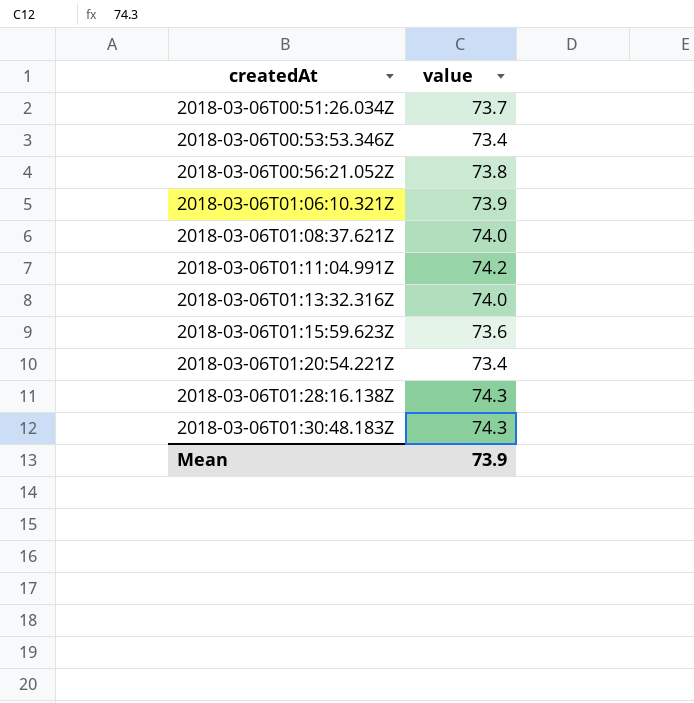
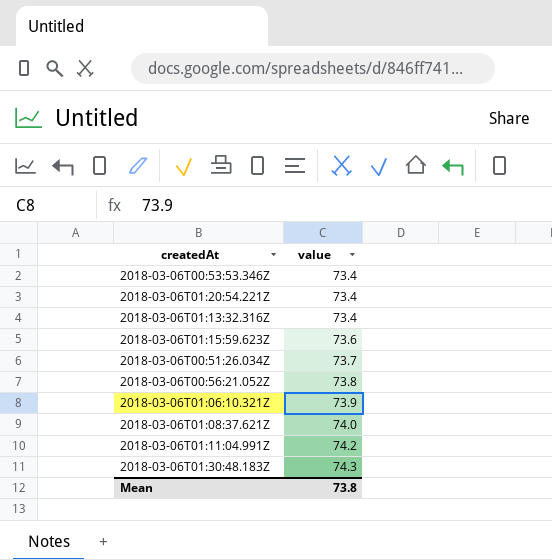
row order: createdAt ascending -> value ascending
row 2018-03-06T01:28:16.138Z: 74.3 -> none
2018-03-06T01:13:32.316Z | value: 74.0 -> 73.4
Mean | value: 73.9 -> 73.8

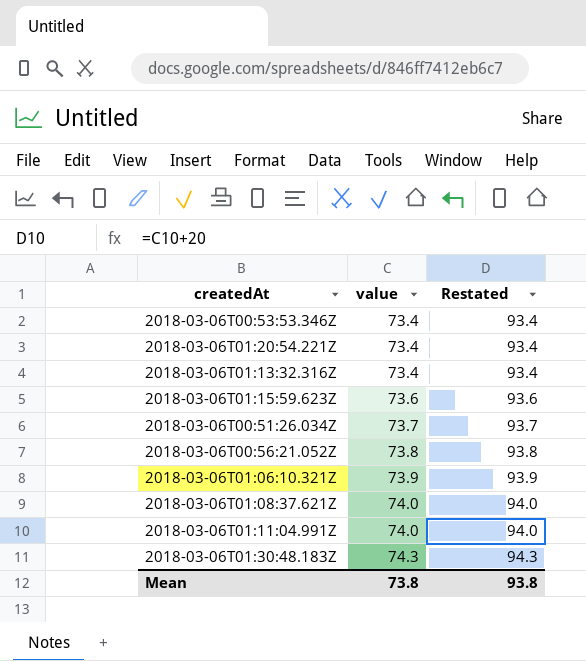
column Restated | formula: none -> [value] + 20
2018-03-06T01:11:04.991Z | value: 74.2 -> 74.0

